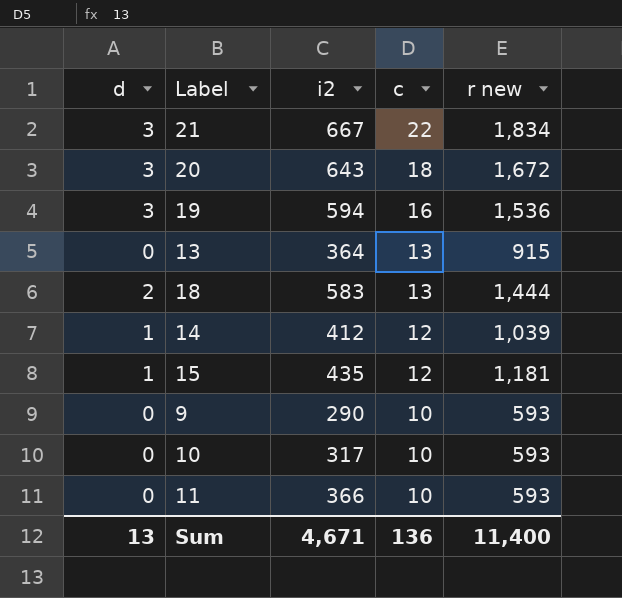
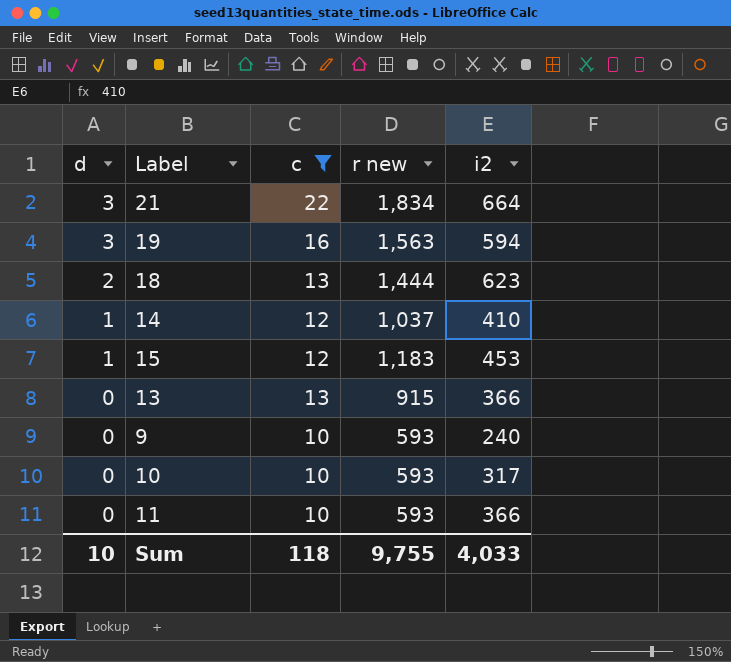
filter: none -> c != 18
row order: c descending -> d descending
column i2 | position: 3 -> 5
21 | i2: 667 -> 664
19 | r new: 1,536 -> 1,563
18 | i2: 583 -> 623
14 | r new: 1,039 -> 1,037
14 | i2: 412 -> 410
15 | r new: 1,181 -> 1,183
15 | i2: 435 -> 453
13 | i2: 364 -> 366
9 | i2: 290 -> 240
Sum | d: 13 -> 10
Sum | c: 136 -> 118
Sum | r new: 11,400 -> 9,755
Sum | i2: 4,671 -> 4,033

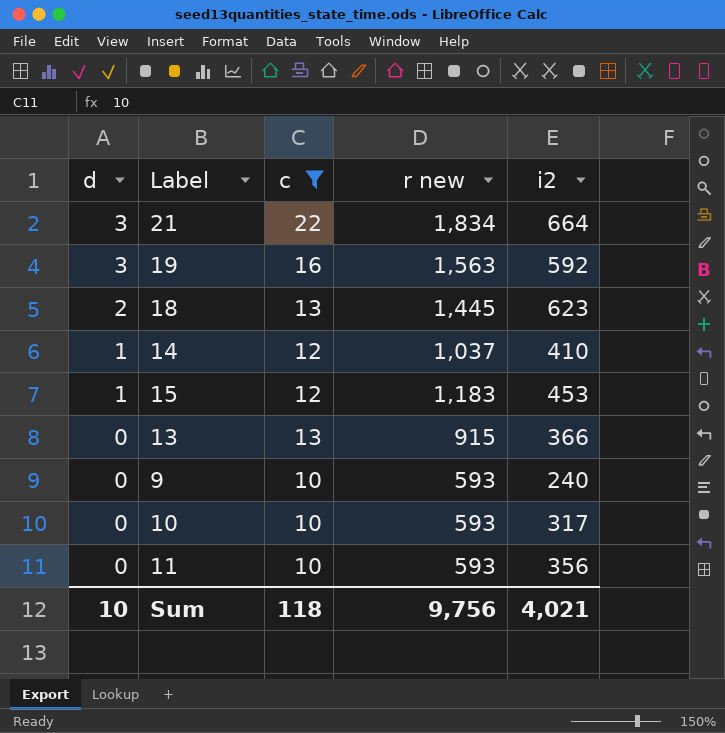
19 | i2: 594 -> 592
18 | r new: 1,444 -> 1,445
11 | i2: 366 -> 356
Sum | r new: 9,755 -> 9,756
Sum | i2: 4,033 -> 4,021

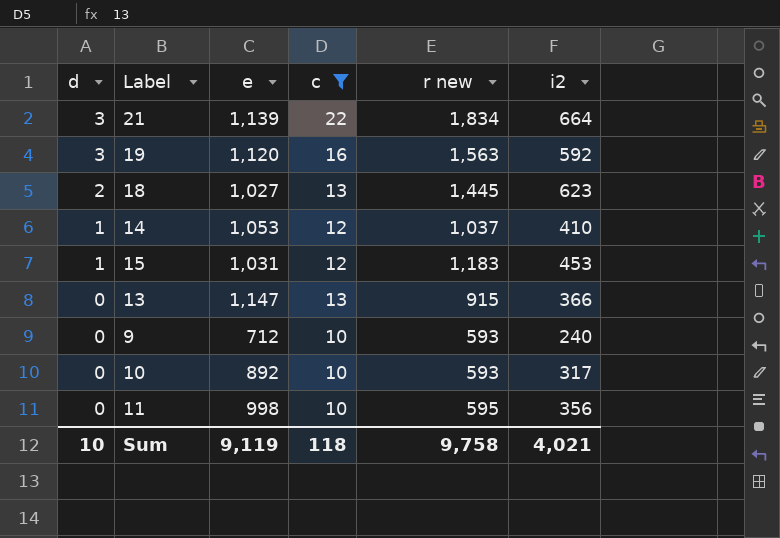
column e | position: none -> 3
11 | r new: 593 -> 595
Sum | r new: 9,756 -> 9,758

